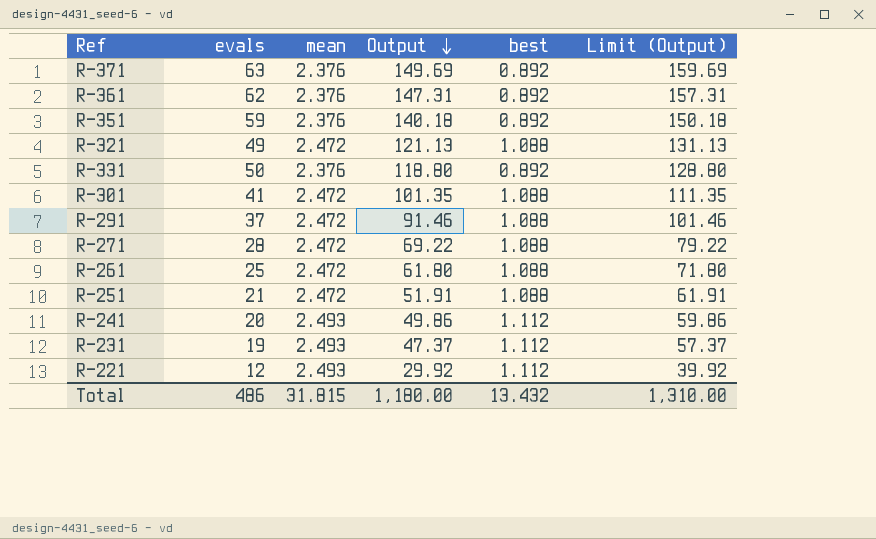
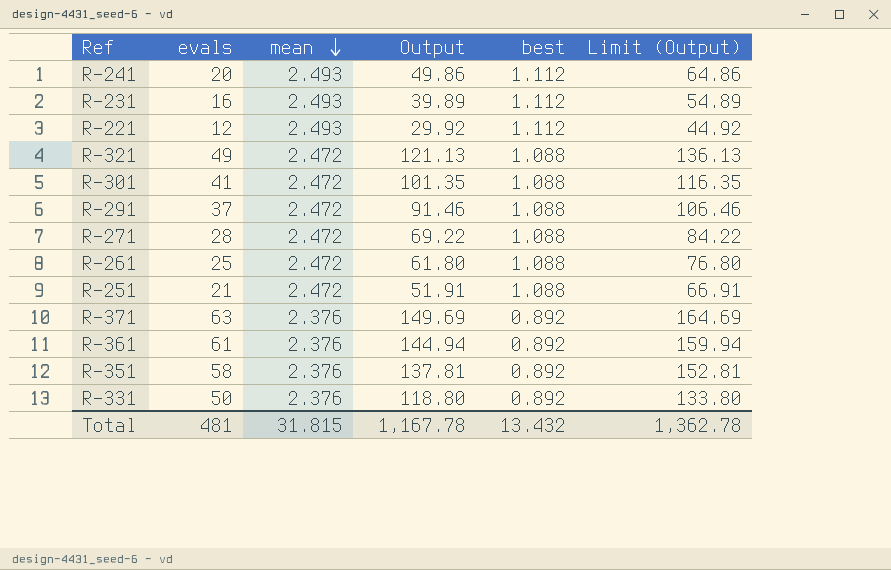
row order: Output descending -> mean descending
column Limit (Output) | formula: [Output] + 10 -> [Output] + 15
R-231 | evals: 19 -> 16
R-231 | Output: 47.37 -> 39.89
R-361 | evals: 62 -> 61
R-361 | Output: 147.31 -> 144.94
R-351 | evals: 59 -> 58
R-351 | Output: 140.18 -> 137.81
Total | evals: 486 -> 481
Total | Output: 1,180.00 -> 1,167.78
Total | Limit (Output): 1,310.00 -> 1,362.78

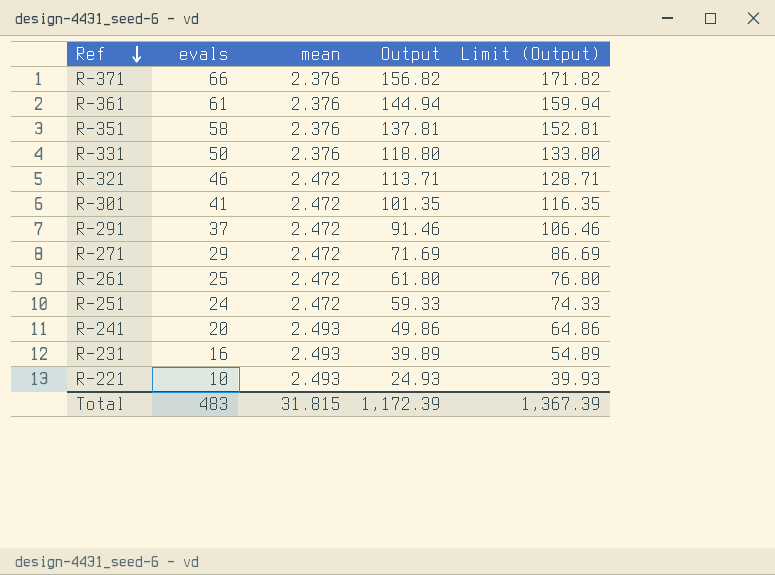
row order: mean descending -> Ref descending
column best | position: 5 -> none
R-371 | evals: 63 -> 66
R-371 | Output: 149.69 -> 156.82
R-371 | Limit (Output): 164.69 -> 171.82
R-321 | evals: 49 -> 46
R-321 | Output: 121.13 -> 113.71
R-321 | Limit (Output): 136.13 -> 128.71
R-271 | evals: 28 -> 29
R-271 | Output: 69.22 -> 71.69
R-271 | Limit (Output): 84.22 -> 86.69
R-251 | evals: 21 -> 24
R-251 | Output: 51.91 -> 59.33
R-251 | Limit (Output): 66.91 -> 74.33
R-221 | evals: 12 -> 10
R-221 | Output: 29.92 -> 24.93
R-221 | Limit (Output): 44.92 -> 39.93
Total | evals: 481 -> 483
Total | Output: 1,167.78 -> 1,172.39
Total | Limit (Output): 1,362.78 -> 1,367.39

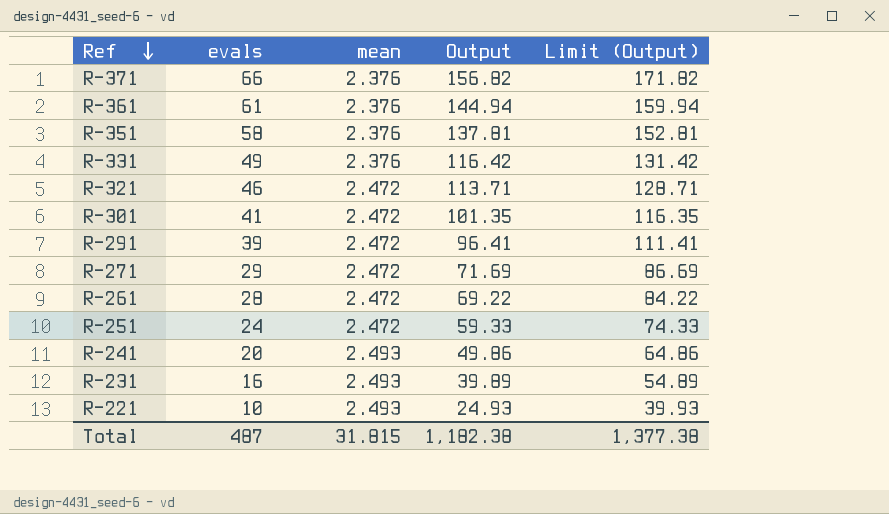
R-331 | evals: 50 -> 49
R-331 | Output: 118.80 -> 116.42
R-331 | Limit (Output): 133.80 -> 131.42
R-291 | evals: 37 -> 39
R-291 | Output: 91.46 -> 96.41
R-291 | Limit (Output): 106.46 -> 111.41
R-261 | evals: 25 -> 28
R-261 | Output: 61.80 -> 69.22
R-261 | Limit (Output): 76.80 -> 84.22
Total | evals: 483 -> 487
Total | Output: 1,172.39 -> 1,182.38
Total | Limit (Output): 1,367.39 -> 1,377.38

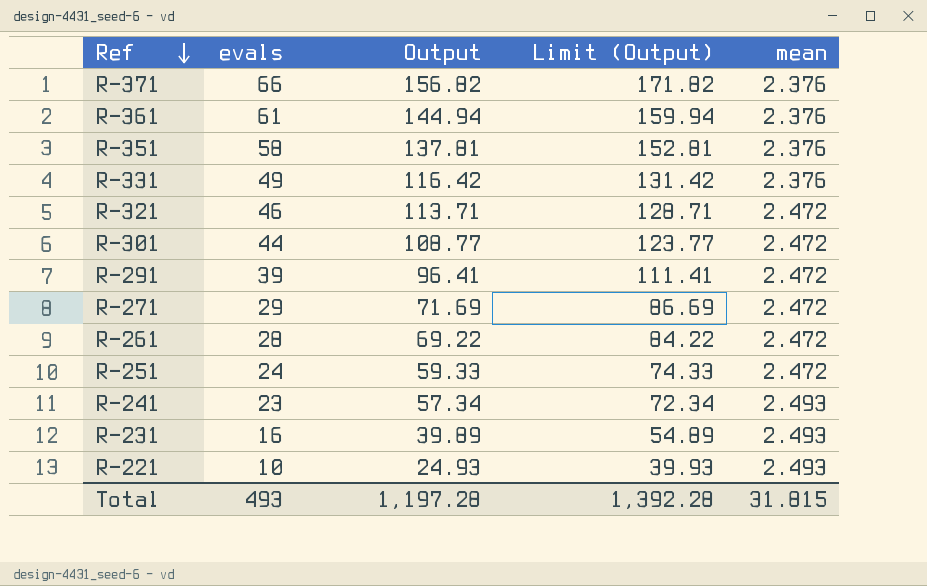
column mean | position: 3 -> 5
R-301 | evals: 41 -> 44
R-301 | Output: 101.35 -> 108.77
R-301 | Limit (Output): 116.35 -> 123.77
R-241 | evals: 20 -> 23
R-241 | Output: 49.86 -> 57.34
R-241 | Limit (Output): 64.86 -> 72.34
Total | evals: 487 -> 493
Total | Output: 1,182.38 -> 1,197.28
Total | Limit (Output): 1,377.38 -> 1,392.28

